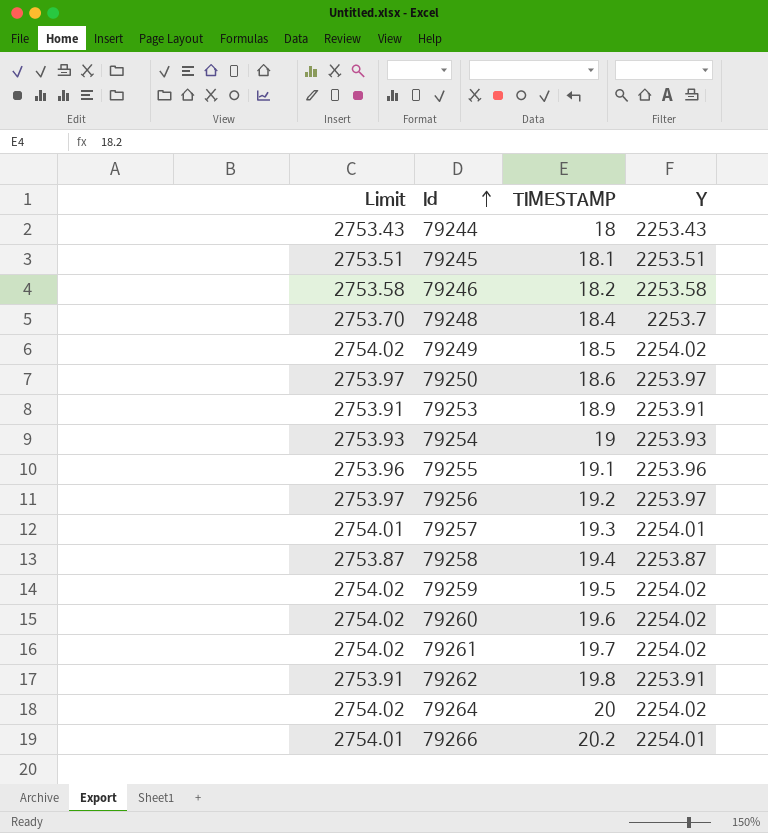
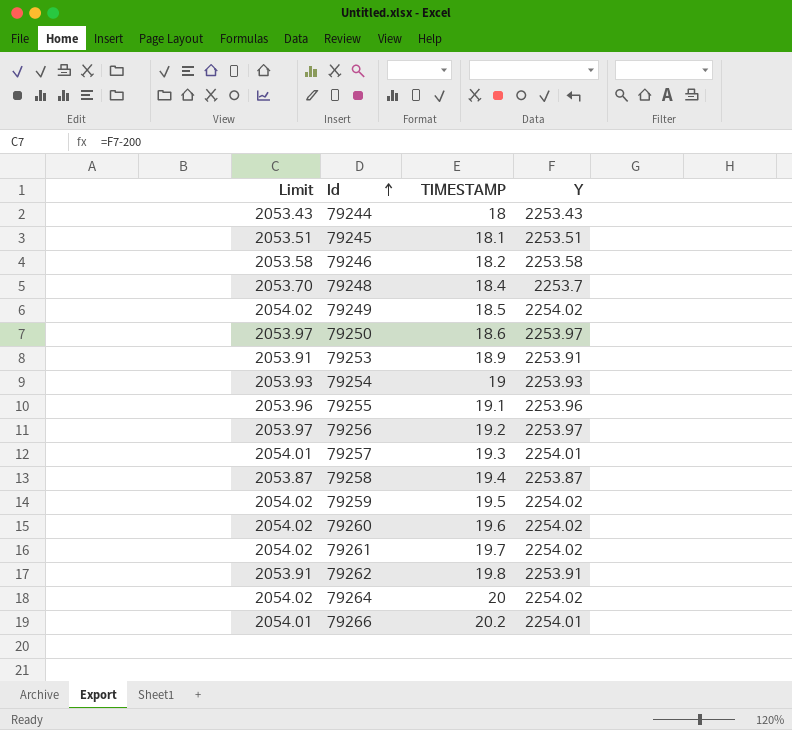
column Limit | formula: [Y] + 500 -> [Y] - 200

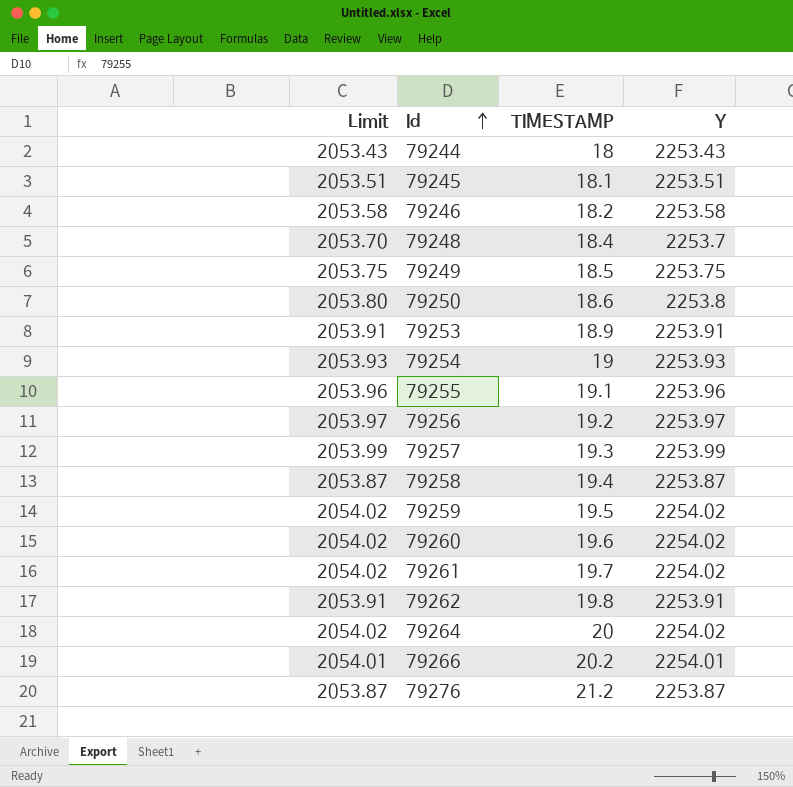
79249 | Limit: 2054.02 -> 2053.75
79249 | Y: 2254.02 -> 2253.75
79250 | Limit: 2053.97 -> 2053.80
79250 | Y: 2253.97 -> 2253.8
79257 | Limit: 2054.01 -> 2053.99
79257 | Y: 2254.01 -> 2253.99
row 79276: none -> 2053.87 | 21.2 | 2253.87

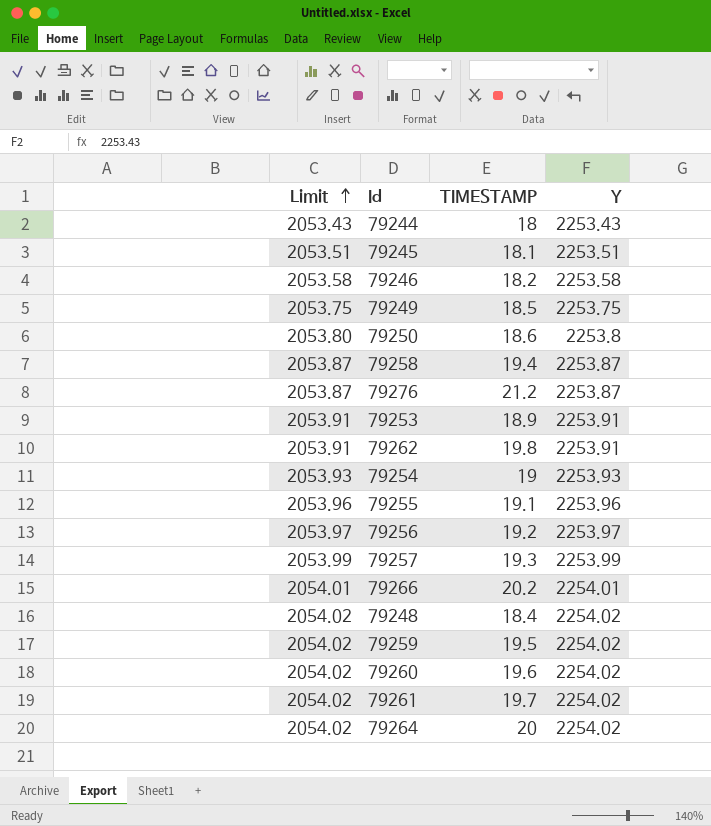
row order: Id ascending -> Limit ascending
79248 | Limit: 2053.70 -> 2054.02
79248 | Y: 2253.7 -> 2254.02

